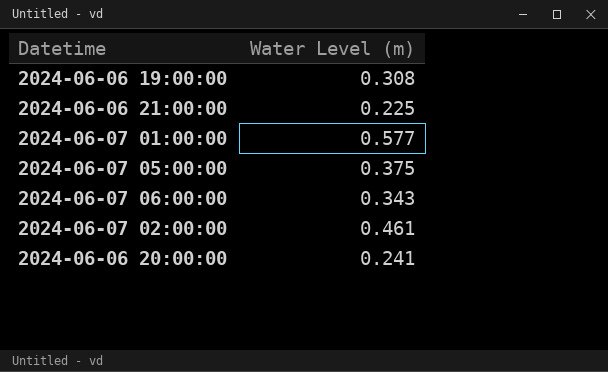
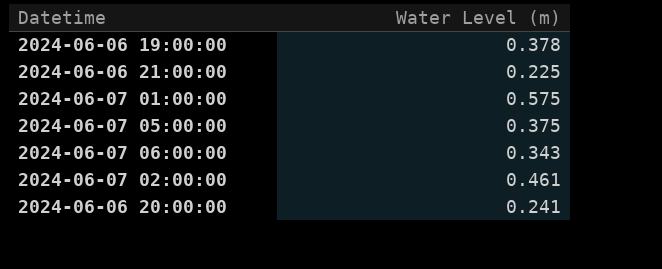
2024-06-06 19:00:00 | Water Level (m): 0.308 -> 0.378
2024-06-07 01:00:00 | Water Level (m): 0.577 -> 0.575

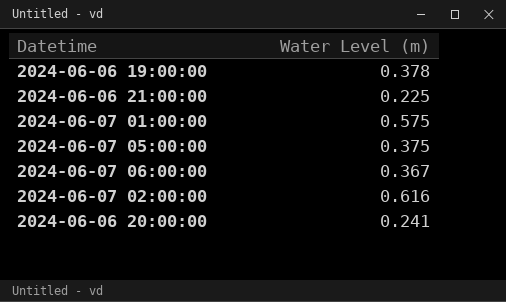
2024-06-07 06:00:00 | Water Level (m): 0.343 -> 0.367
2024-06-07 02:00:00 | Water Level (m): 0.461 -> 0.616

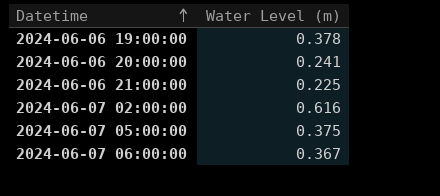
row order: none -> Datetime ascending
row 2024-06-07 01:00:00: 0.575 -> none

